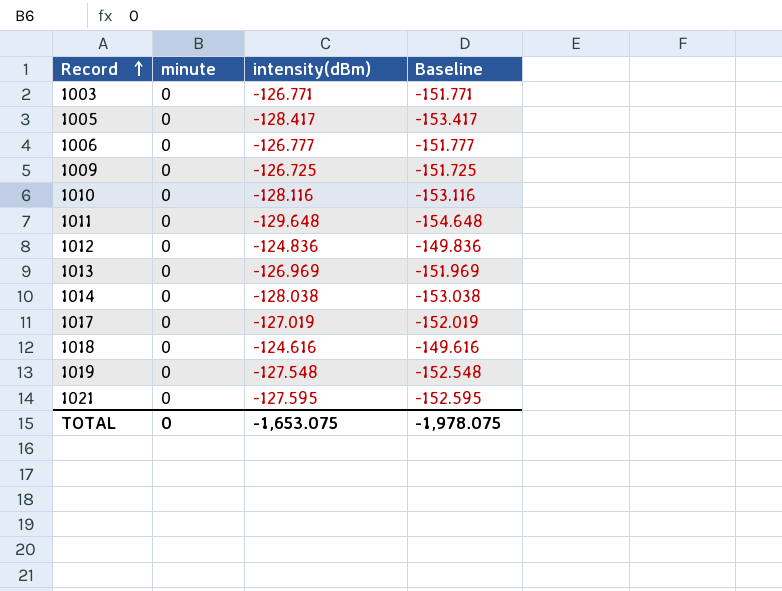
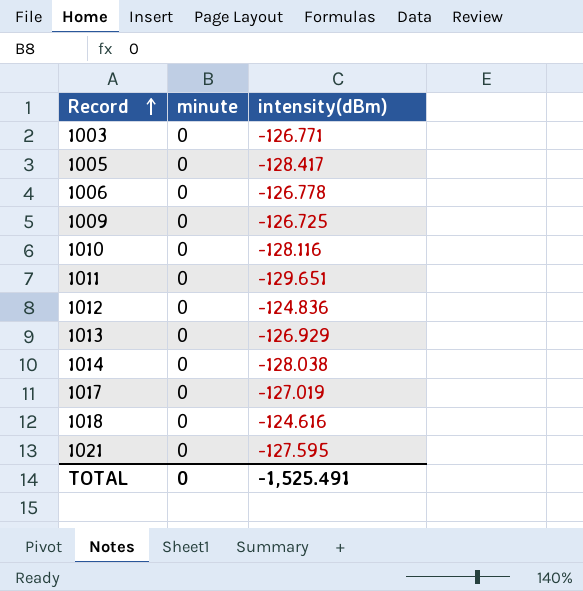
column Baseline | formula: [intensity(dBm)] - 25 -> none
row 1019: 0 | -127.548 | -152.548 -> none
1006 | intensity(dBm): -126.777 -> -126.778
1011 | intensity(dBm): -129.648 -> -129.651
1013 | intensity(dBm): -126.969 -> -126.929
TOTAL | intensity(dBm): -1,653.075 -> -1,525.491

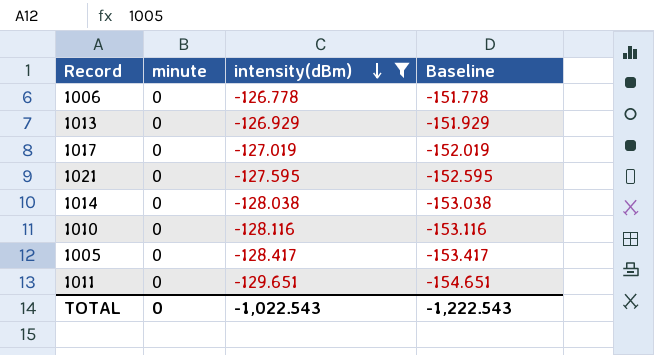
filter: none -> intensity(dBm) <= -126.778
row order: Record ascending -> intensity(dBm) descending
column Baseline | formula: none -> [intensity(dBm)] - 25
TOTAL | intensity(dBm): -1,525.491 -> -1,022.543

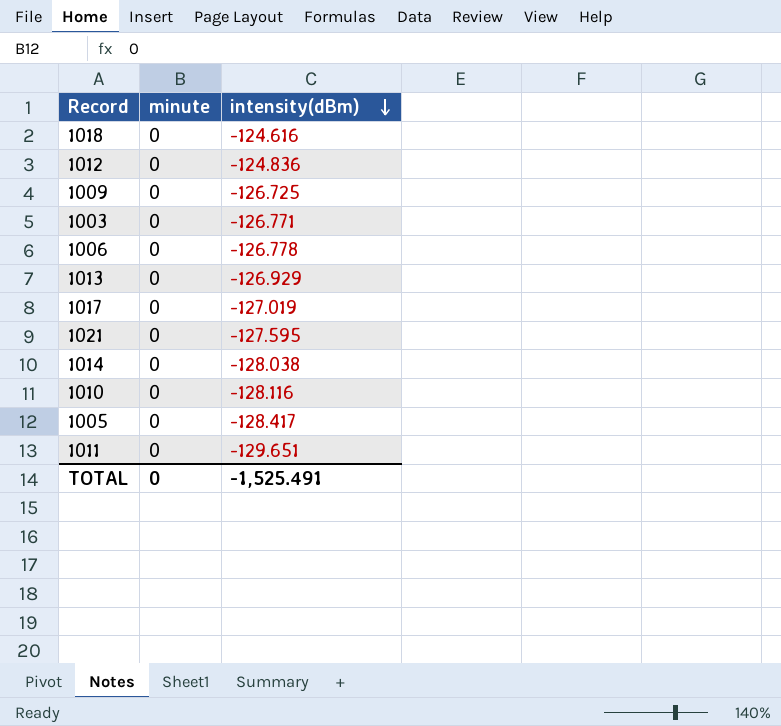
filter: intensity(dBm) <= -126.778 -> none
column Baseline | formula: [intensity(dBm)] - 25 -> none
TOTAL | intensity(dBm): -1,022.543 -> -1,525.491

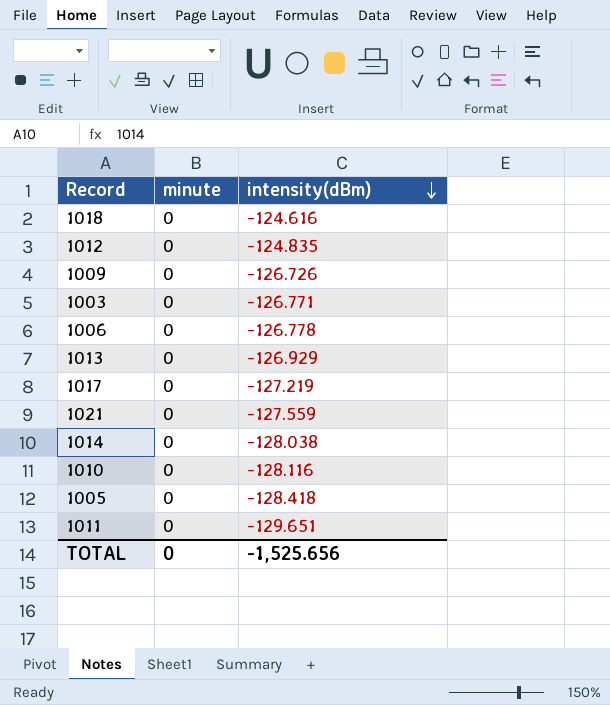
1012 | intensity(dBm): -124.836 -> -124.835
1009 | intensity(dBm): -126.725 -> -126.726
1017 | intensity(dBm): -127.019 -> -127.219
1021 | intensity(dBm): -127.595 -> -127.559
1005 | intensity(dBm): -128.417 -> -128.418
TOTAL | intensity(dBm): -1,525.491 -> -1,525.656

